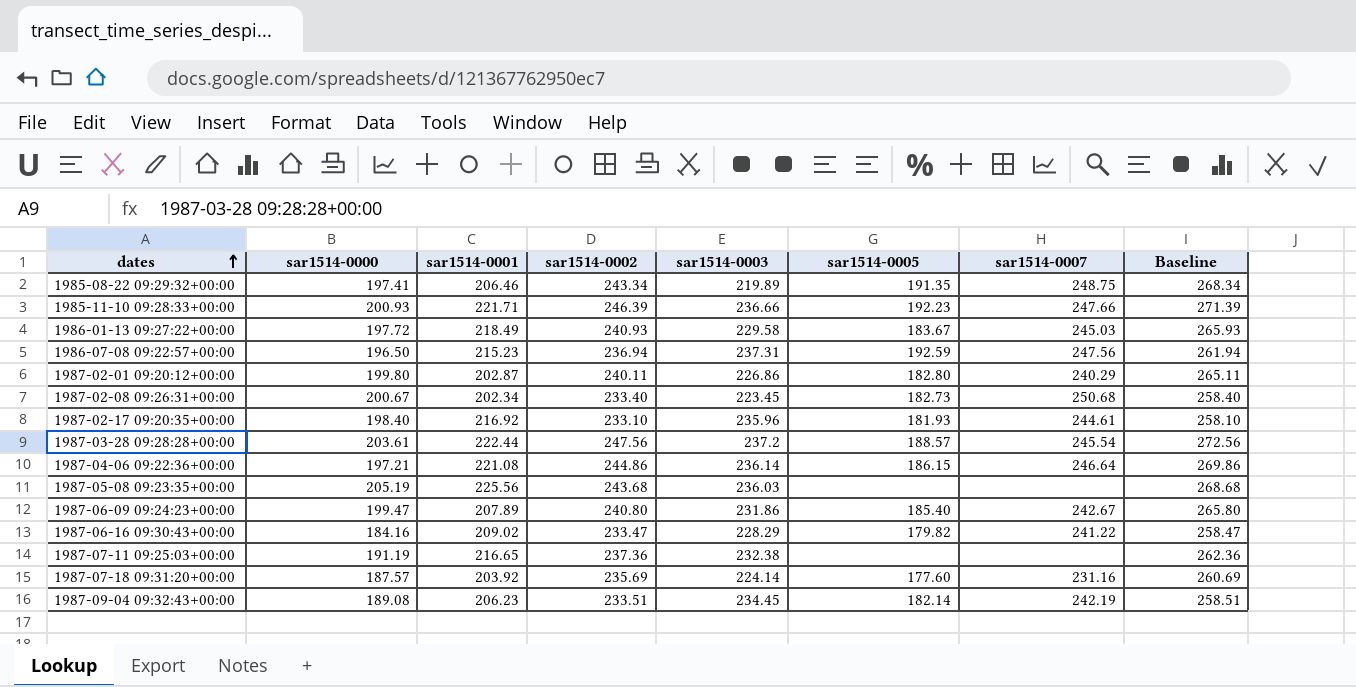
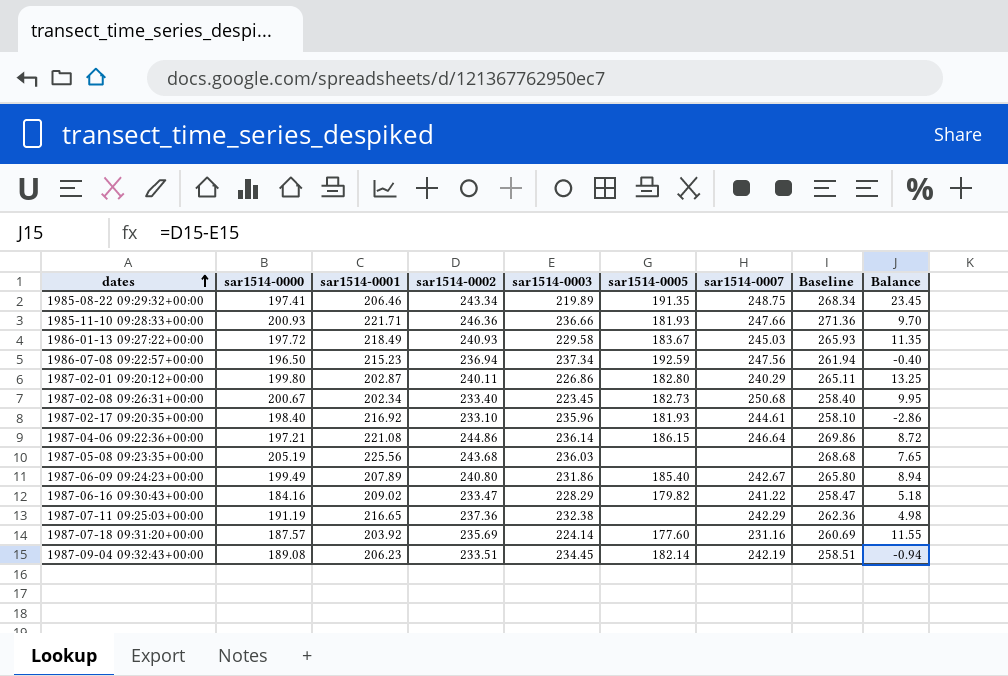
column Balance | formula: none -> [sar1514-0002] - [sar1514-0003]
row 1987-03-28 09:28:28+00:00: 203.61 | 222.44 | 247.56 | 237.2 | 188.57 | 245.54 | 272.56 -> none
1985-11-10 09:28:33+00:00 | sar1514-0002: 246.39 -> 246.36
1985-11-10 09:28:33+00:00 | sar1514-0005: 192.23 -> 181.93
1985-11-10 09:28:33+00:00 | Baseline: 271.39 -> 271.36
1986-07-08 09:22:57+00:00 | sar1514-0003: 237.31 -> 237.34
1987-06-09 09:24:23+00:00 | sar1514-0000: 199.47 -> 199.49
1987-07-11 09:25:03+00:00 | sar1514-0007: none -> 242.29

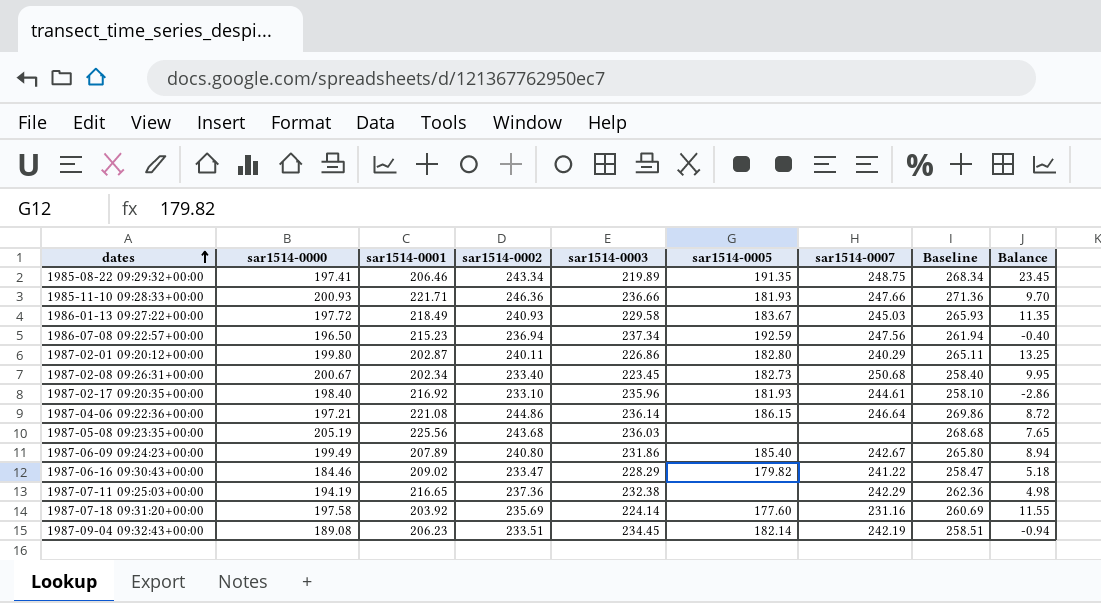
1987-06-16 09:30:43+00:00 | sar1514-0000: 184.16 -> 184.46
1987-07-11 09:25:03+00:00 | sar1514-0000: 191.19 -> 194.19
1987-07-18 09:31:20+00:00 | sar1514-0000: 187.57 -> 197.58

